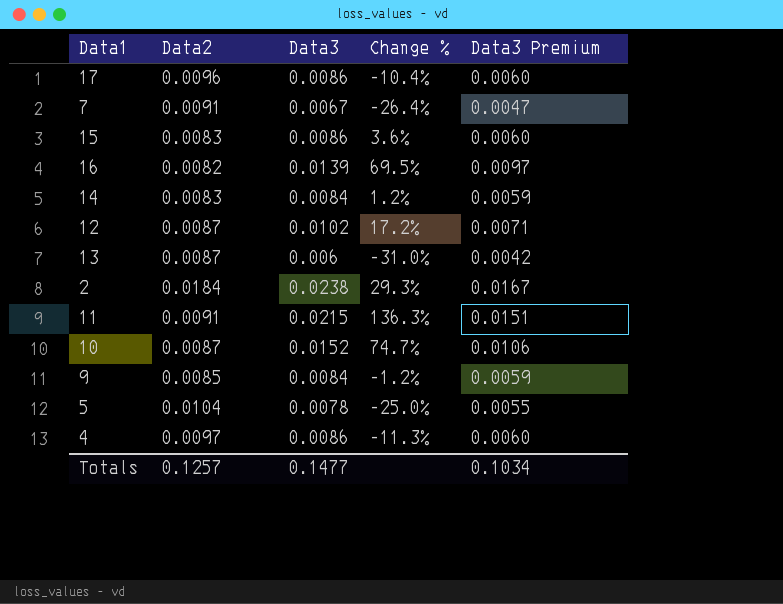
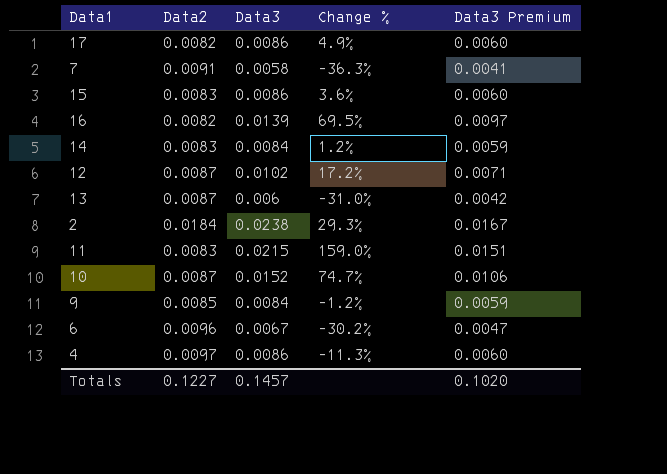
row 5: 0.0104 | 0.0078 | -25.0% | 0.0055 -> none
17 | Data2: 0.0096 -> 0.0082
17 | Change %: -10.4% -> 4.9%
7 | Data3: 0.0067 -> 0.0058
7 | Change %: -26.4% -> -36.3%
7 | Data3 Premium: 0.0047 -> 0.0041
11 | Data2: 0.0091 -> 0.0083
11 | Change %: 136.3% -> 159.0%
row 6: none -> 0.0096 | 0.0067 | -30.2% | 0.0047
Totals | Data2: 0.1257 -> 0.1227
Totals | Data3: 0.1477 -> 0.1457
Totals | Data3 Premium: 0.1034 -> 0.1020

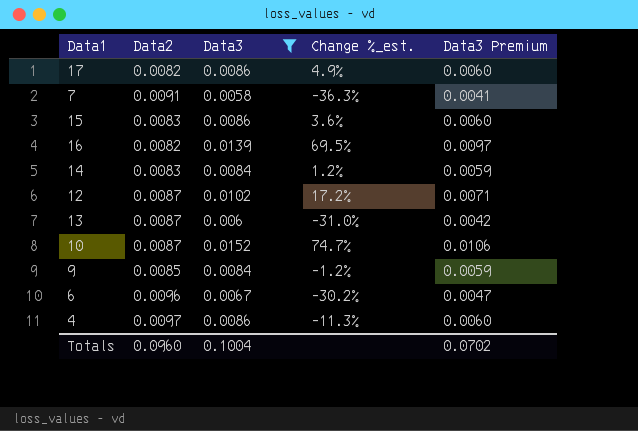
filter: none -> Data3 <= 0.0152
column name: Change % -> Change %_est.
Totals | Data2: 0.1227 -> 0.0960
Totals | Data3: 0.1457 -> 0.1004
Totals | Data3 Premium: 0.1020 -> 0.0702

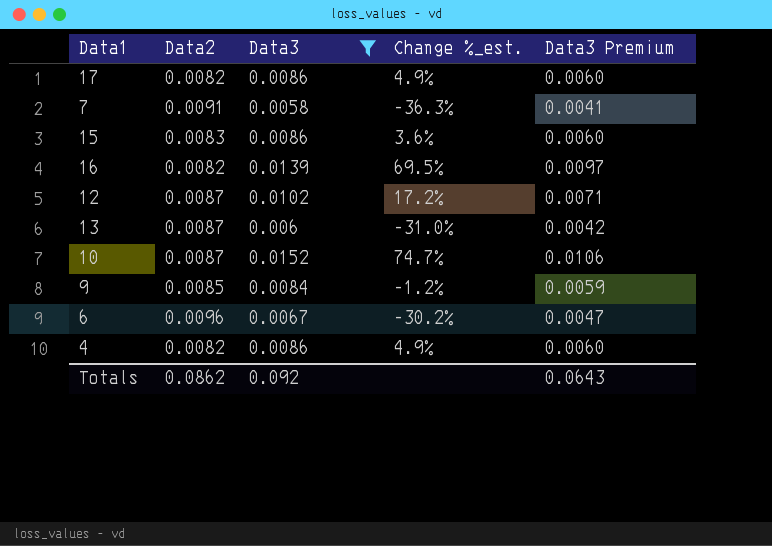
row 14: 0.0083 | 0.0084 | 1.2% | 0.0059 -> none
4 | Data2: 0.0097 -> 0.0082
4 | Change %_est.: -11.3% -> 4.9%
Totals | Data2: 0.0960 -> 0.0862
Totals | Data3: 0.1004 -> 0.092
Totals | Data3 Premium: 0.0702 -> 0.0643

